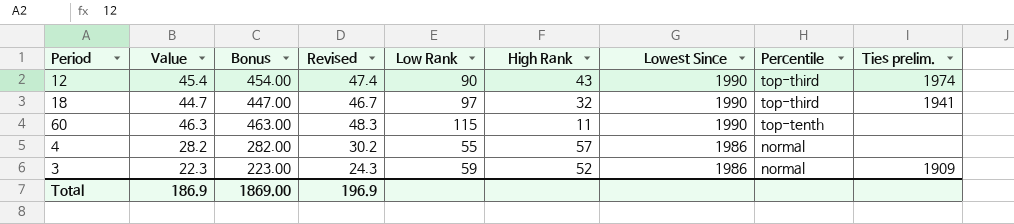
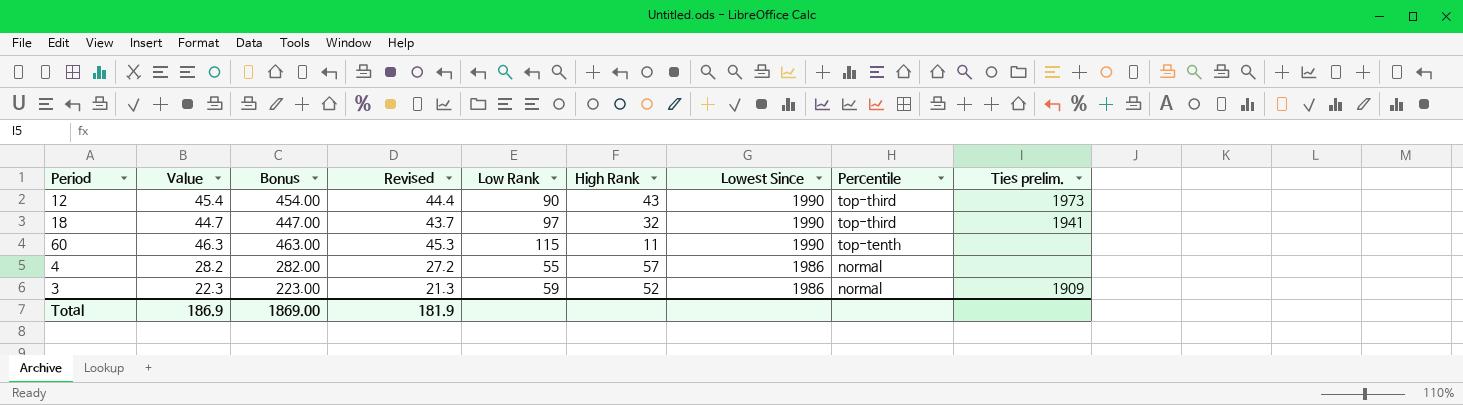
column Revised | formula: [Value] + 2 -> [Value] - 1
12 | Ties prelim.: 1974 -> 1973
Total | Revised: 196.9 -> 181.9

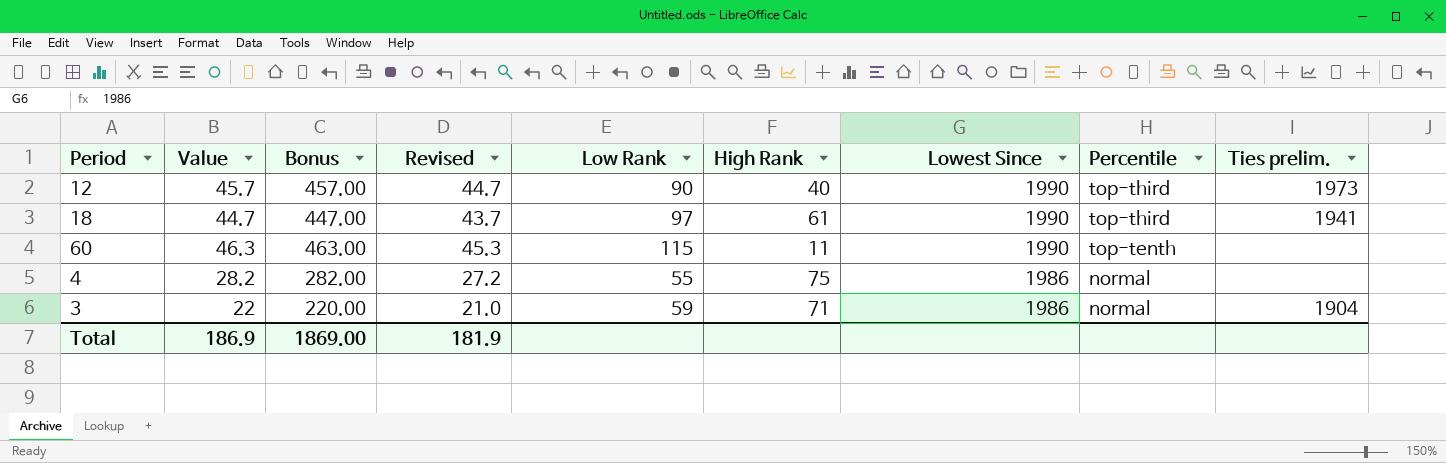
12 | Value: 45.4 -> 45.7
12 | Bonus: 454.00 -> 457.00
12 | Revised: 44.4 -> 44.7
12 | High Rank: 43 -> 40
18 | High Rank: 32 -> 61
4 | High Rank: 57 -> 75
3 | Value: 22.3 -> 22
3 | Bonus: 223.00 -> 220.00
3 | Revised: 21.3 -> 21.0
3 | High Rank: 52 -> 71
3 | Ties prelim.: 1909 -> 1904

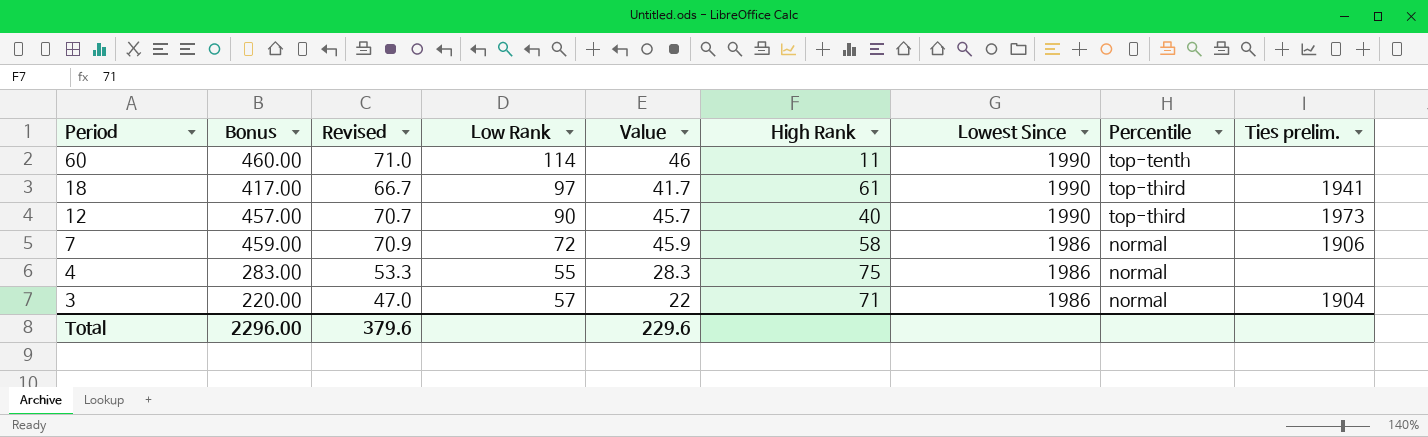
row order: Lowest Since descending -> Period descending
column Revised | formula: [Value] - 1 -> [Value] + 25
column Value | position: 2 -> 5
60 | Bonus: 463.00 -> 460.00
60 | Low Rank: 115 -> 114
60 | Value: 46.3 -> 46
18 | Bonus: 447.00 -> 417.00
18 | Value: 44.7 -> 41.7
row 7: none -> 459.00 | 70.9 | 72 | 45.9 | 58 | 1986 | normal | 1906
4 | Bonus: 282.00 -> 283.00
4 | Value: 28.2 -> 28.3
3 | Low Rank: 59 -> 57
Total | Bonus: 1869.00 -> 2296.00
Total | Revised: 181.9 -> 379.6
Total | Value: 186.9 -> 229.6

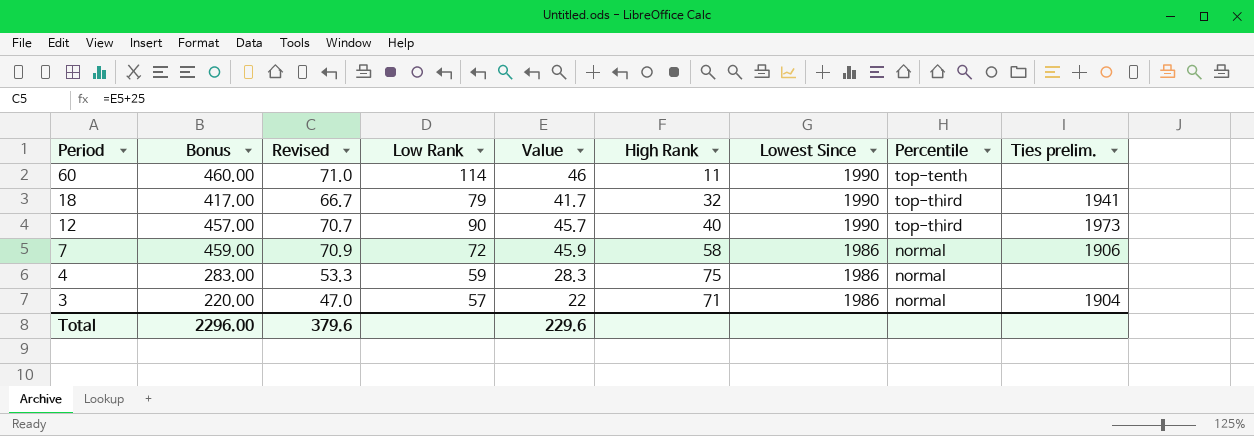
18 | Low Rank: 97 -> 79
18 | High Rank: 61 -> 32
4 | Low Rank: 55 -> 59

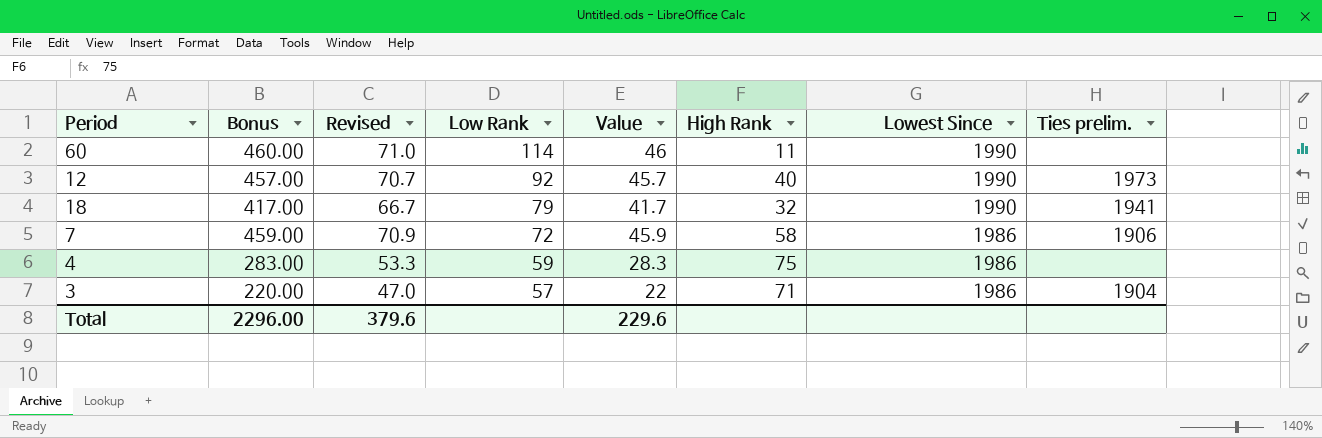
row order: Period descending -> Low Rank descending
column Percentile | position: 8 -> none
12 | Low Rank: 90 -> 92

